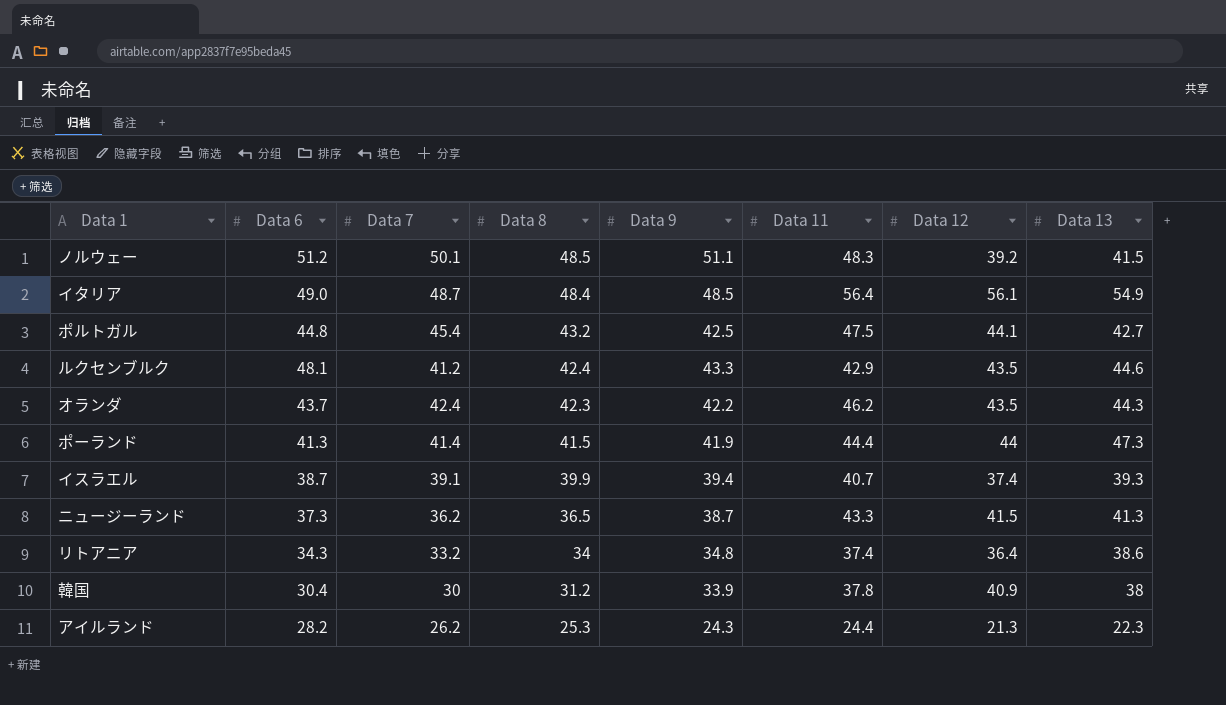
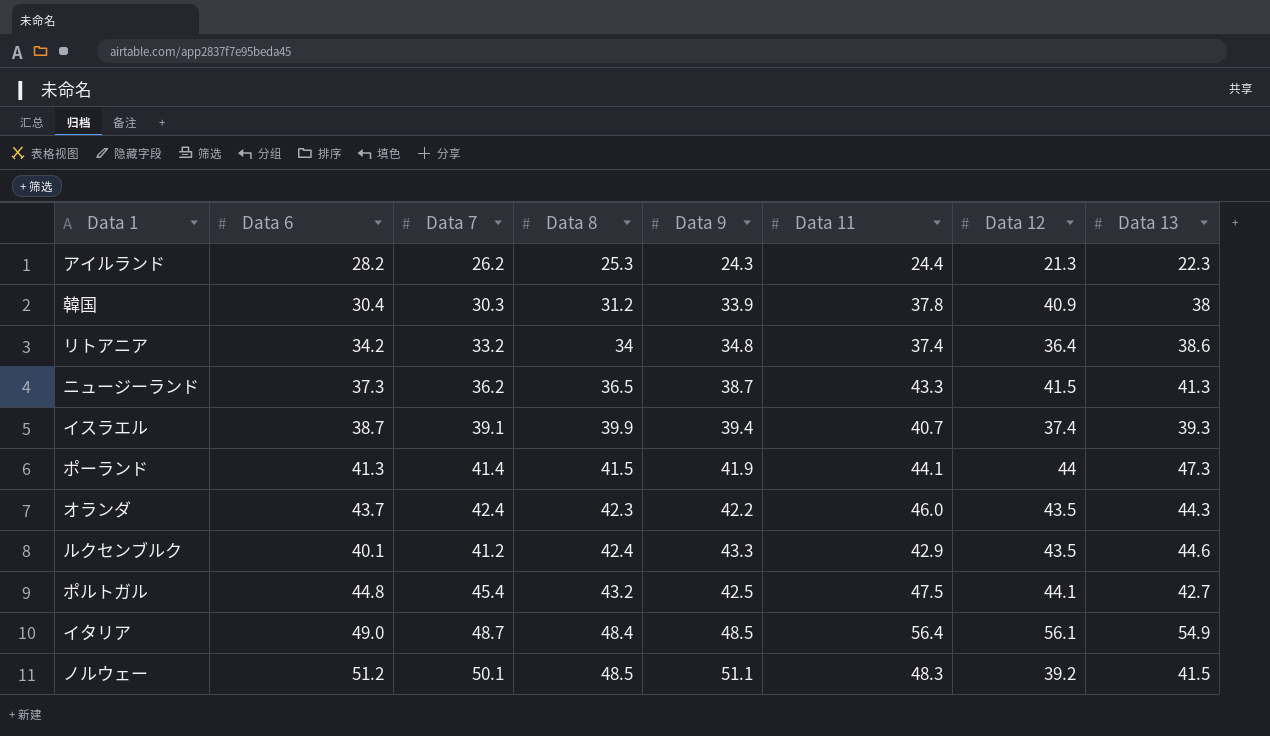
row order: Data 8 descending -> Data 8 ascending
韓国 | Data 7: 30 -> 30.3
リトアニア | Data 6: 34.3 -> 34.2
ポーランド | Data 11: 44.4 -> 44.1
オランダ | Data 11: 46.2 -> 46.0
ルクセンブルク | Data 6: 48.1 -> 40.1

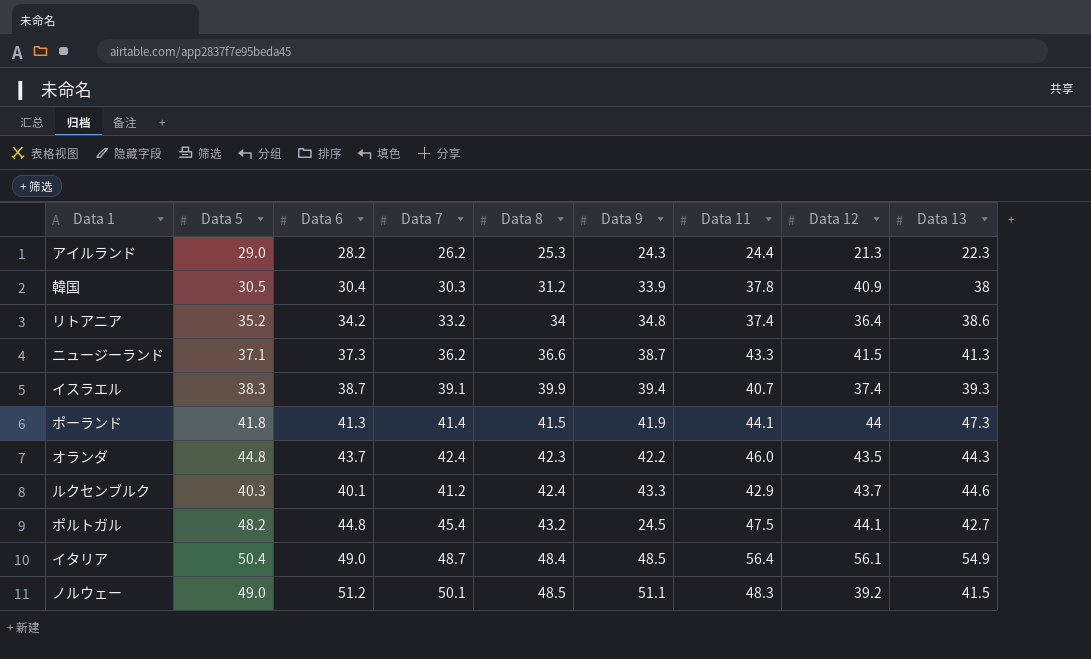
column Data 5 | position: none -> 2
ニュージーランド | Data 8: 36.5 -> 36.6
ルクセンブルク | Data 12: 43.5 -> 43.7
ポルトガル | Data 9: 42.5 -> 24.5

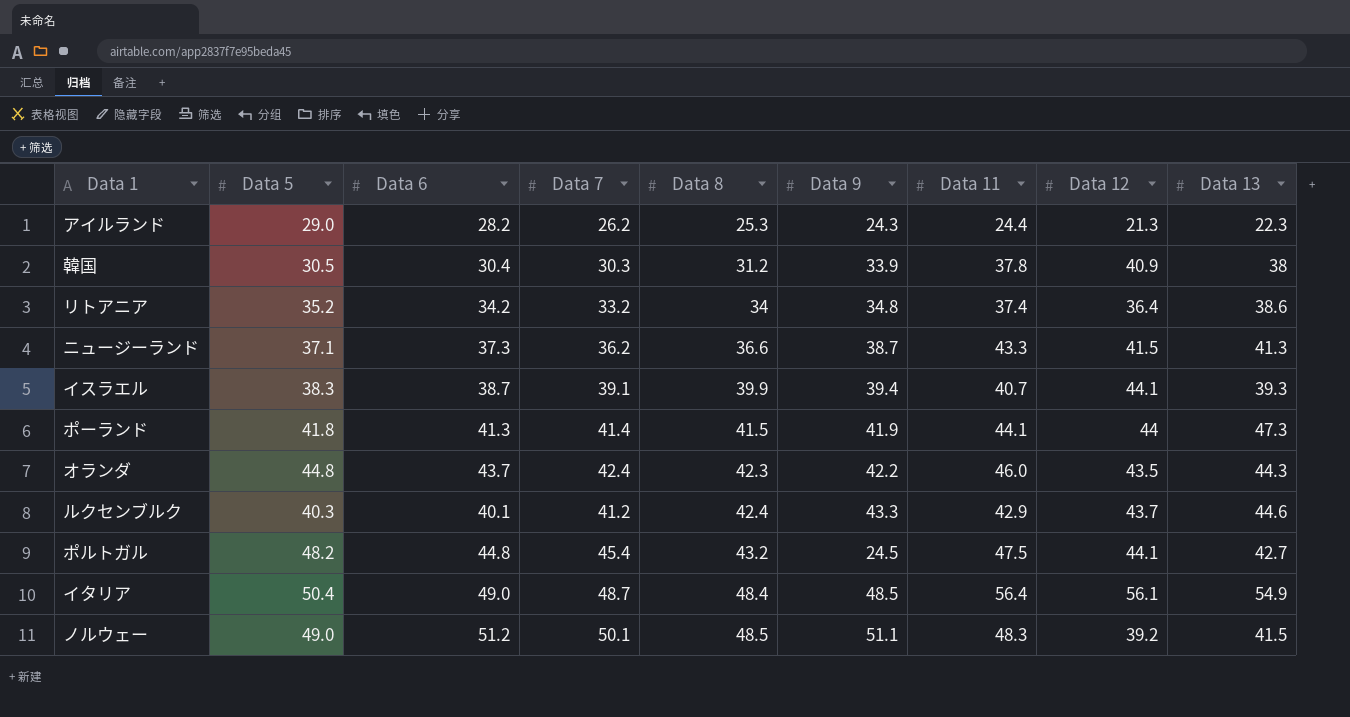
イスラエル | Data 12: 37.4 -> 44.1

